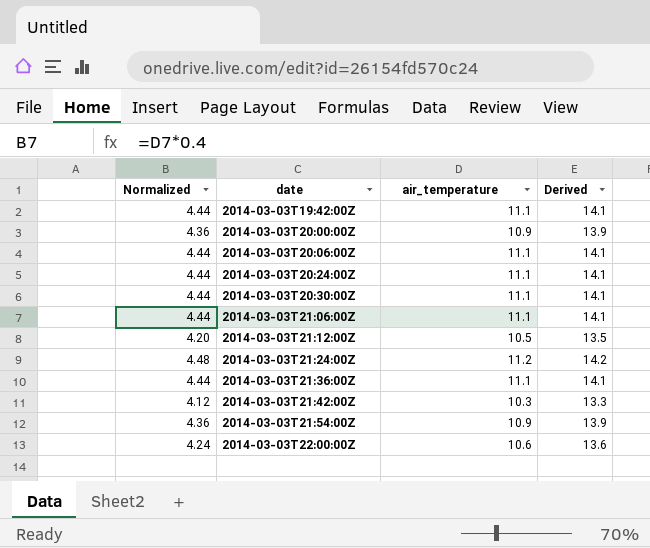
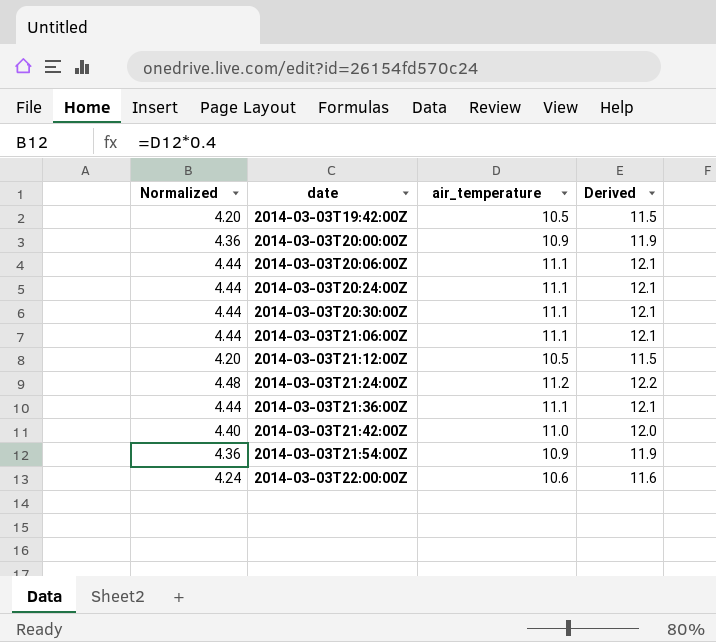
column Derived | formula: [air_temperature] + 3 -> [air_temperature] + 1
2014-03-03T19:42:00Z | Normalized: 4.44 -> 4.20
2014-03-03T19:42:00Z | air_temperature: 11.1 -> 10.5
2014-03-03T21:42:00Z | Normalized: 4.12 -> 4.40
2014-03-03T21:42:00Z | air_temperature: 10.3 -> 11.0

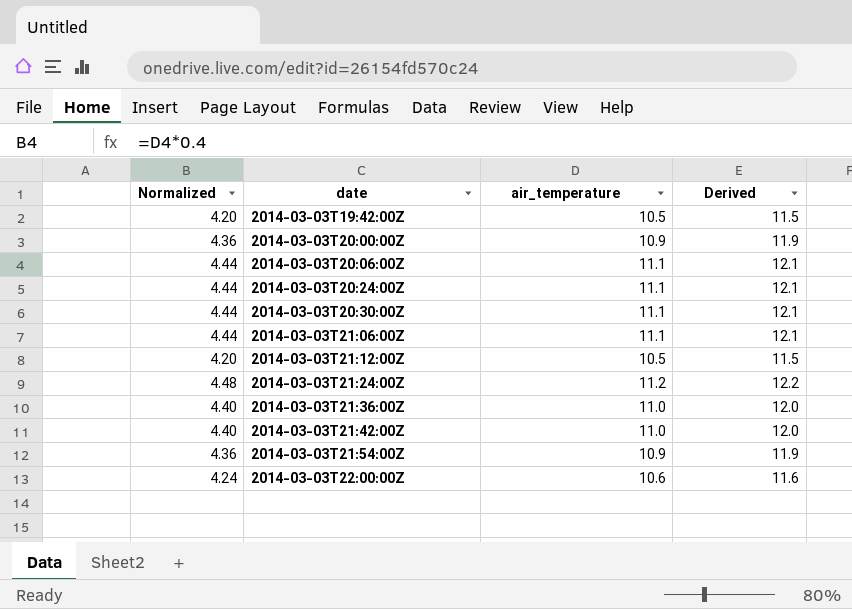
2014-03-03T21:36:00Z | Normalized: 4.44 -> 4.40
2014-03-03T21:36:00Z | air_temperature: 11.1 -> 11.0
2014-03-03T21:36:00Z | Derived: 12.1 -> 12.0

